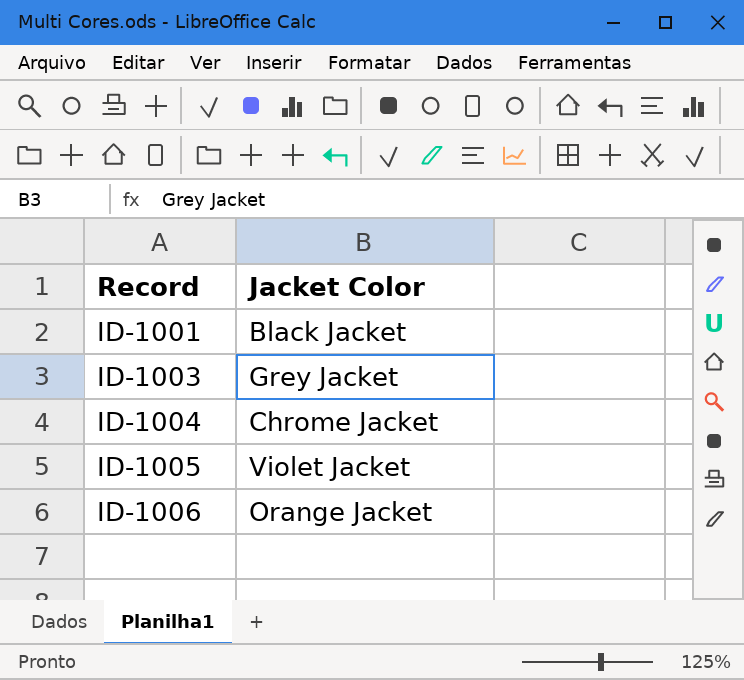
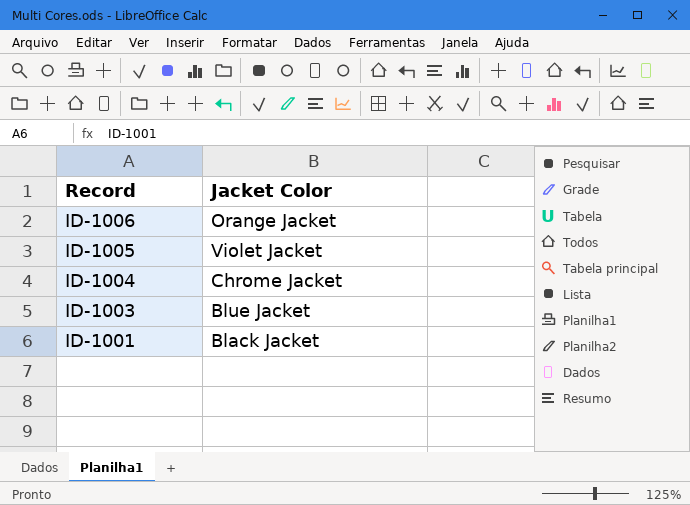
row order: Record ascending -> Record descending
ID-1003 | Jacket Color: Grey Jacket -> Blue Jacket

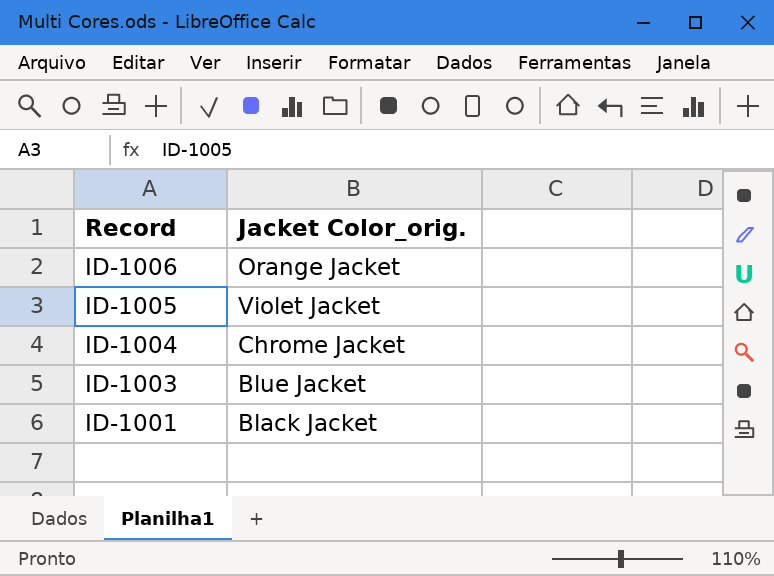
column name: Jacket Color -> Jacket Color_orig.

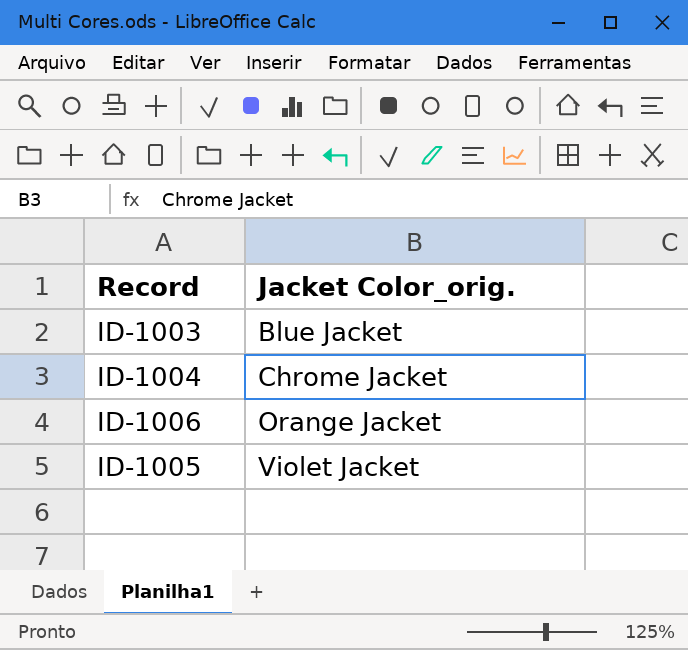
row order: Record descending -> Jacket Color_orig. ascending
row ID-1001: Black Jacket -> none

